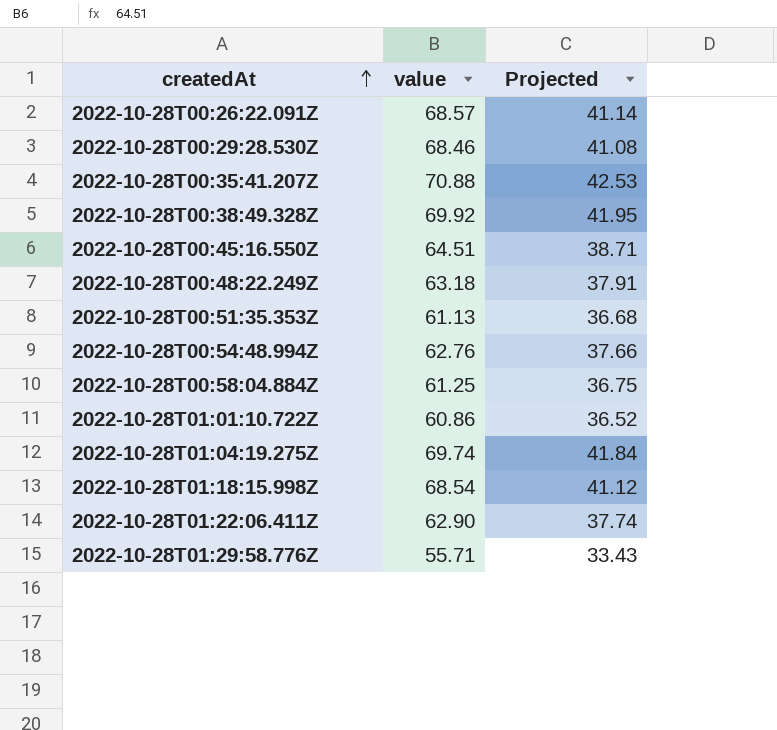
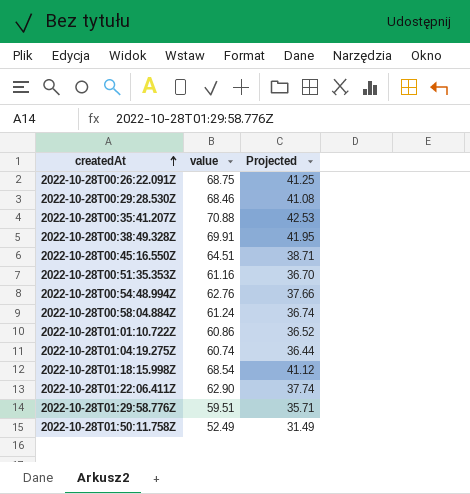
row 2022-10-28T00:48:22.249Z: 63.18 | 37.91 -> none
2022-10-28T00:26:22.091Z | value: 68.57 -> 68.75
2022-10-28T00:26:22.091Z | Projected: 41.14 -> 41.25
2022-10-28T00:38:49.328Z | value: 69.92 -> 69.91
2022-10-28T00:51:35.353Z | value: 61.13 -> 61.16
2022-10-28T00:51:35.353Z | Projected: 36.68 -> 36.70
2022-10-28T00:58:04.884Z | value: 61.25 -> 61.24
2022-10-28T00:58:04.884Z | Projected: 36.75 -> 36.74
2022-10-28T01:04:19.275Z | value: 69.74 -> 60.74
2022-10-28T01:04:19.275Z | Projected: 41.84 -> 36.44
2022-10-28T01:29:58.776Z | value: 55.71 -> 59.51
2022-10-28T01:29:58.776Z | Projected: 33.43 -> 35.71
row 2022-10-28T01:50:11.758Z: none -> 52.49 | 31.49

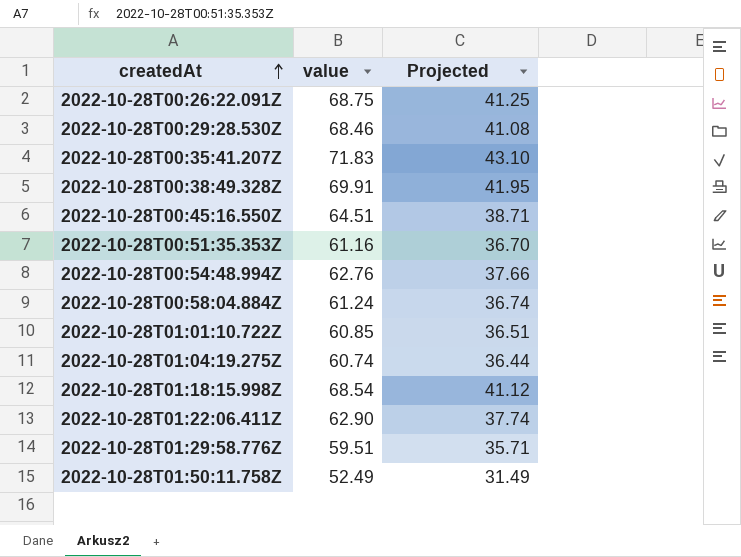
2022-10-28T00:35:41.207Z | value: 70.88 -> 71.83
2022-10-28T00:35:41.207Z | Projected: 42.53 -> 43.10
2022-10-28T01:01:10.722Z | value: 60.86 -> 60.85
2022-10-28T01:01:10.722Z | Projected: 36.52 -> 36.51

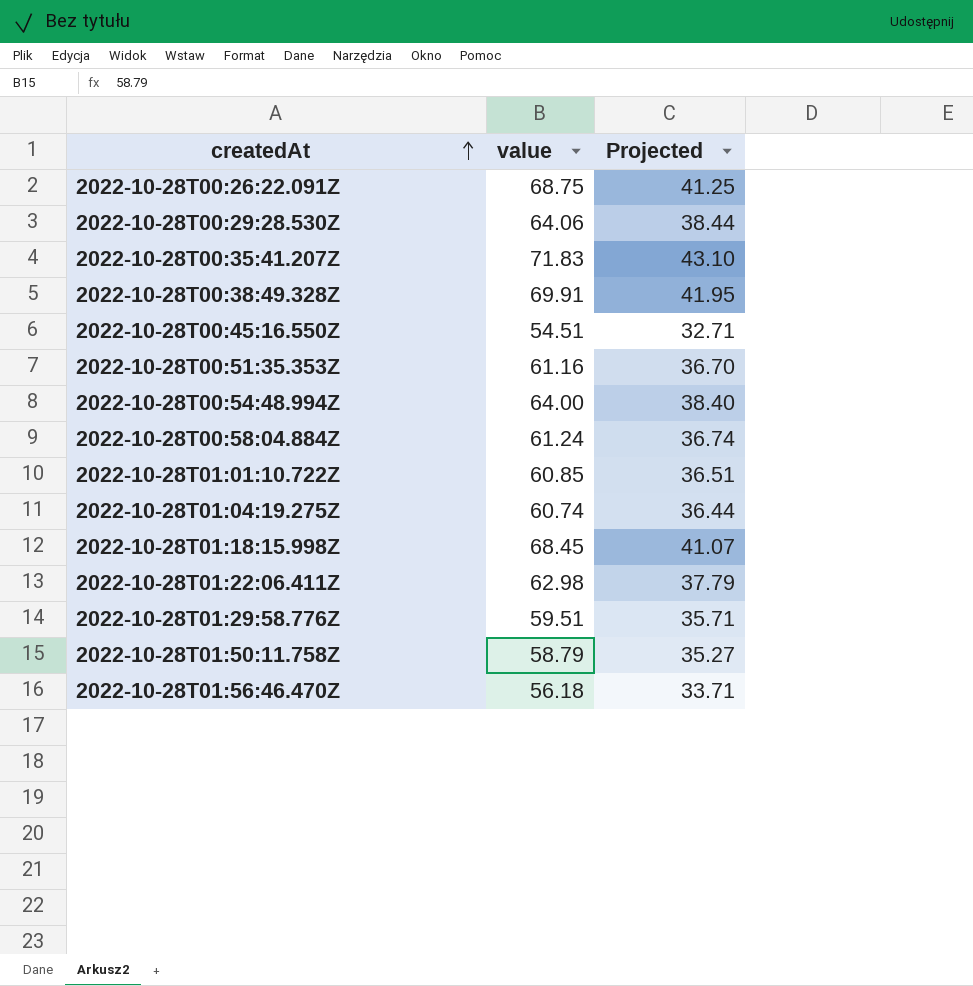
2022-10-28T00:29:28.530Z | value: 68.46 -> 64.06
2022-10-28T00:29:28.530Z | Projected: 41.08 -> 38.44
2022-10-28T00:45:16.550Z | value: 64.51 -> 54.51
2022-10-28T00:45:16.550Z | Projected: 38.71 -> 32.71
2022-10-28T00:54:48.994Z | value: 62.76 -> 64.00
2022-10-28T00:54:48.994Z | Projected: 37.66 -> 38.40
2022-10-28T01:18:15.998Z | value: 68.54 -> 68.45
2022-10-28T01:18:15.998Z | Projected: 41.12 -> 41.07
2022-10-28T01:22:06.411Z | value: 62.90 -> 62.98
2022-10-28T01:22:06.411Z | Projected: 37.74 -> 37.79
2022-10-28T01:50:11.758Z | value: 52.49 -> 58.79
2022-10-28T01:50:11.758Z | Projected: 31.49 -> 35.27
row 2022-10-28T01:56:46.470Z: none -> 56.18 | 33.71

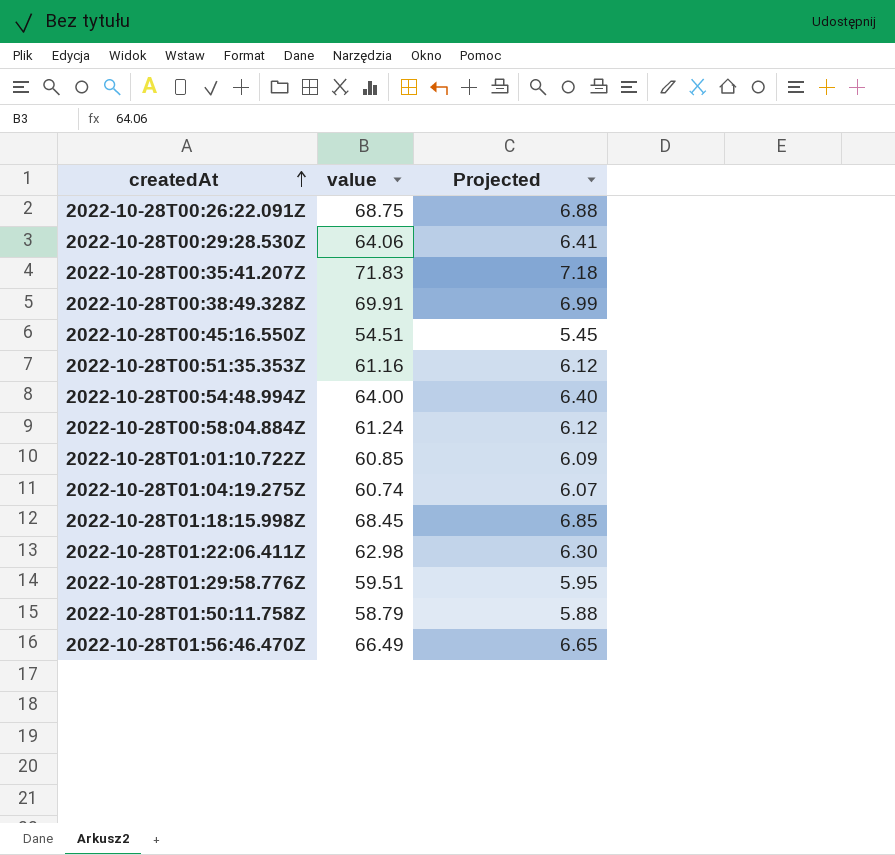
column Projected | formula: [value] * 0.6 -> [value] * 0.1
2022-10-28T01:56:46.470Z | value: 56.18 -> 66.49

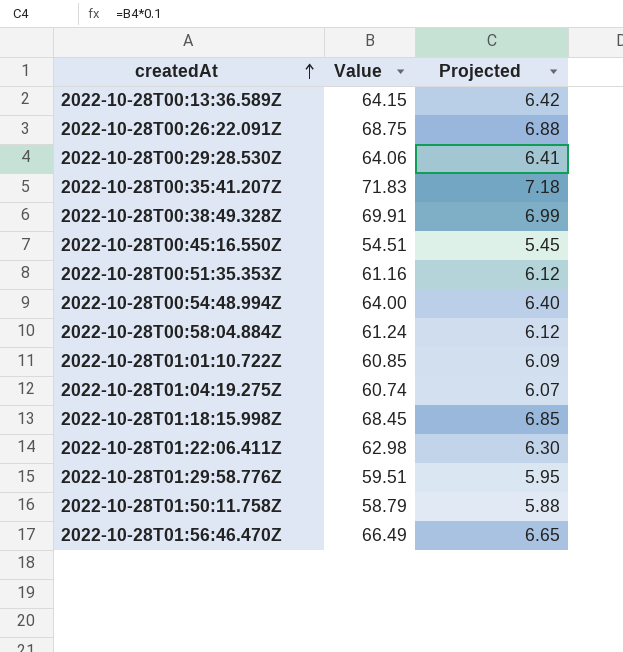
column name: value -> Value
row 2022-10-28T00:13:36.589Z: none -> 64.15 | 6.42

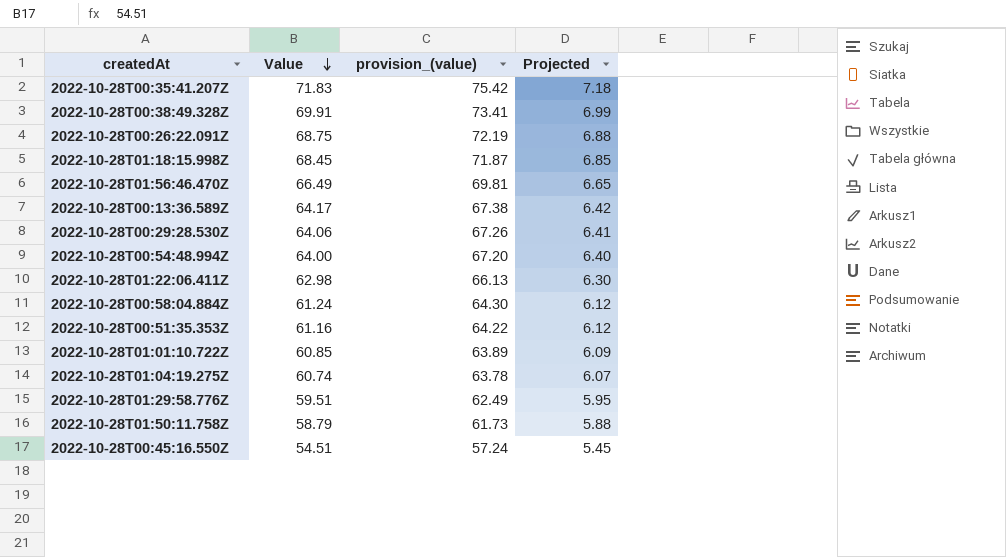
row order: createdAt ascending -> Value descending
column provision_(value) | formula: none -> [Value] * 1.05
2022-10-28T00:13:36.589Z | Value: 64.15 -> 64.17

